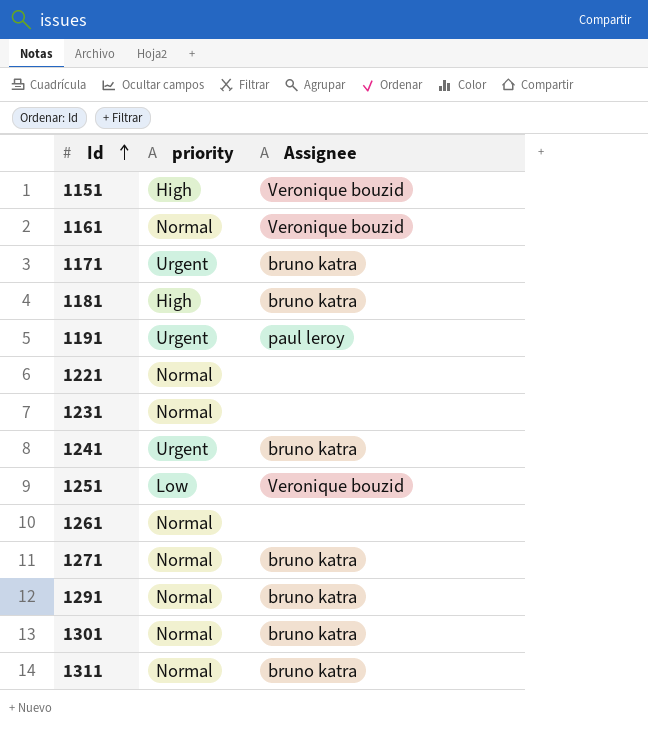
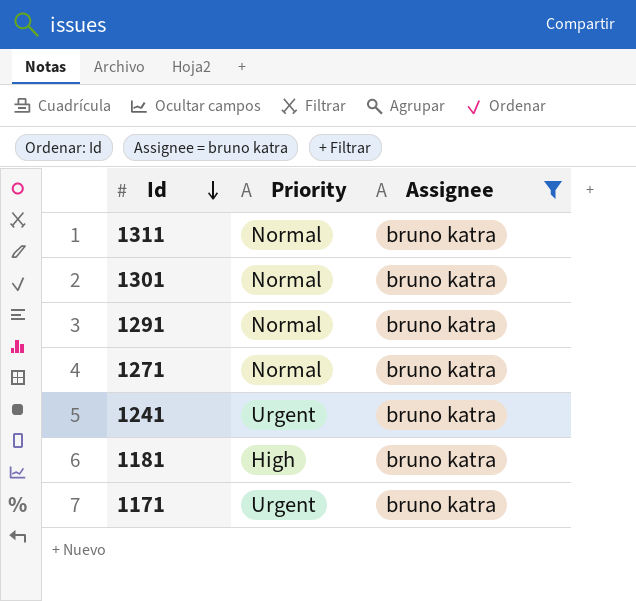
filter: none -> Assignee = bruno katra
row order: Id ascending -> Id descending
column name: priority -> Priority

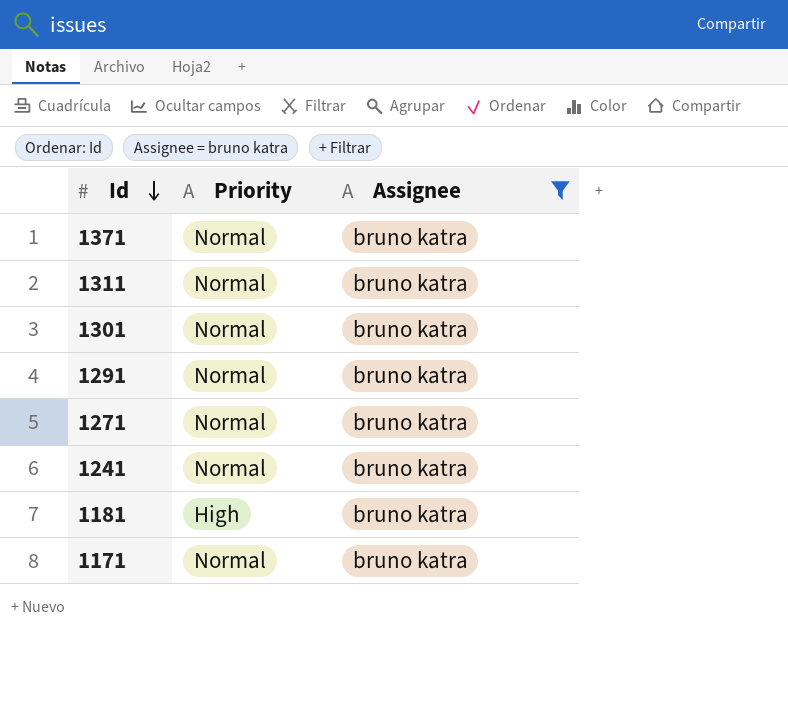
row 1371: none -> Normal | bruno katra
1241 | Priority: Urgent -> Normal
1171 | Priority: Urgent -> Normal

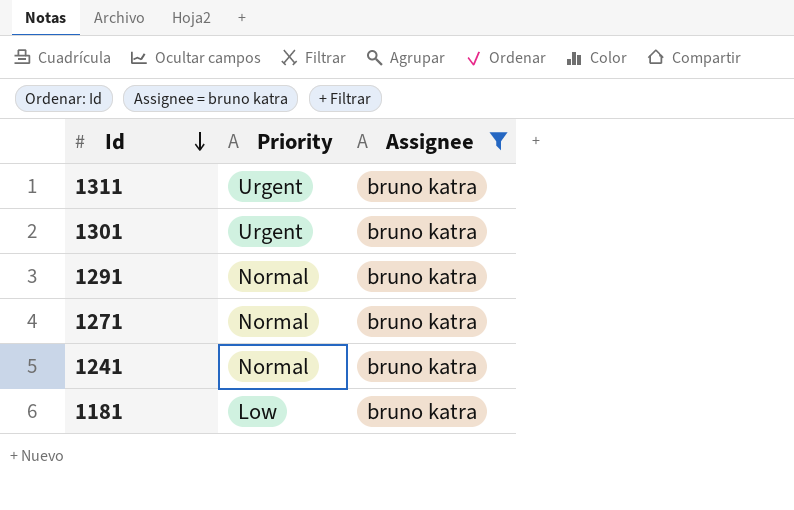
row 1371: Normal | bruno katra -> none
row 1171: Normal | bruno katra -> none
1311 | Priority: Normal -> Urgent
1301 | Priority: Normal -> Urgent
1181 | Priority: High -> Low

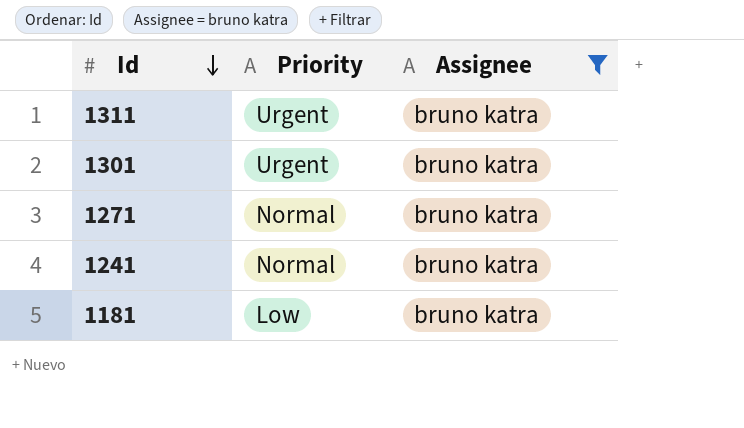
row 1291: Normal | bruno katra -> none

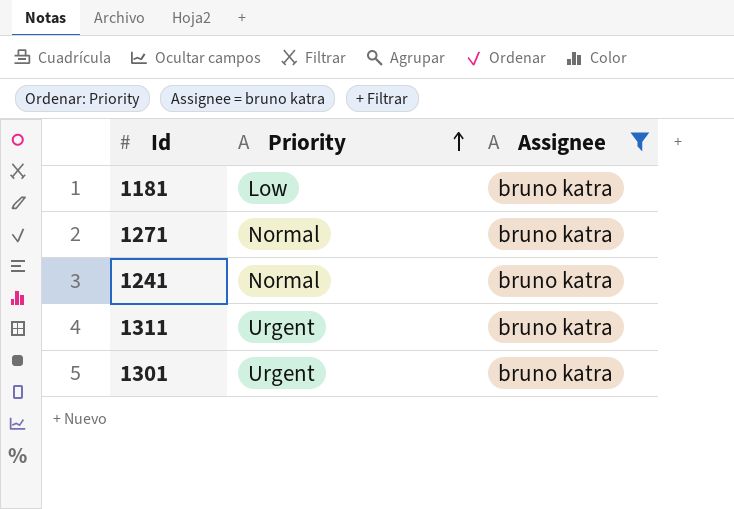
row order: Id descending -> Priority ascending

